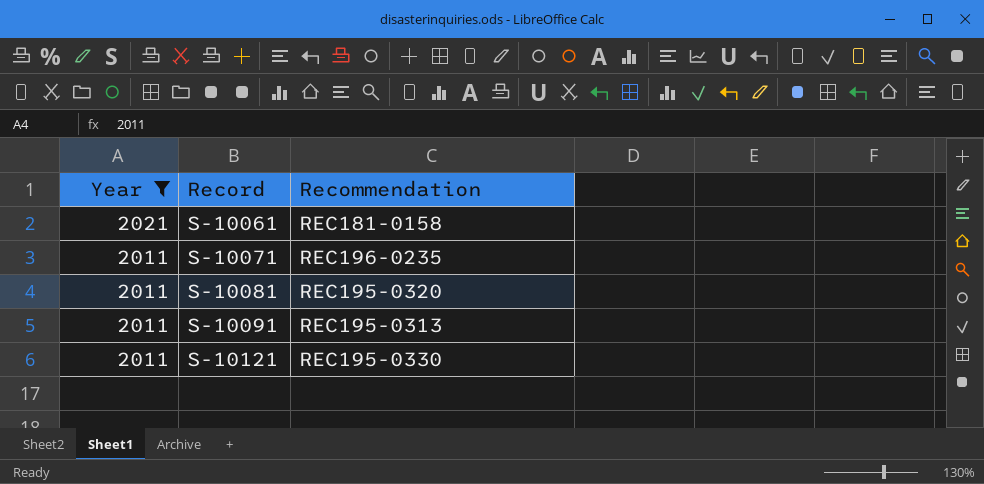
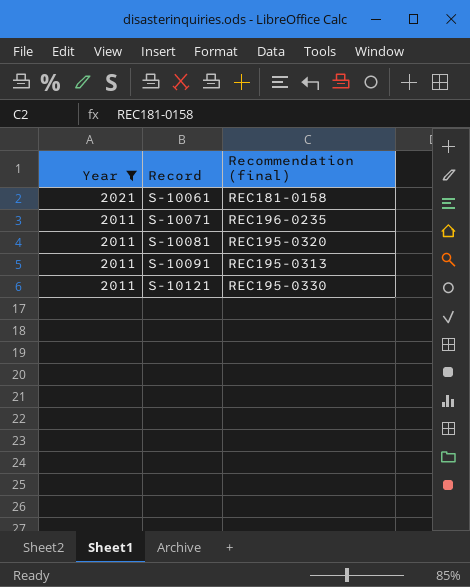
column name: Recommendation -> Recommendation (final)

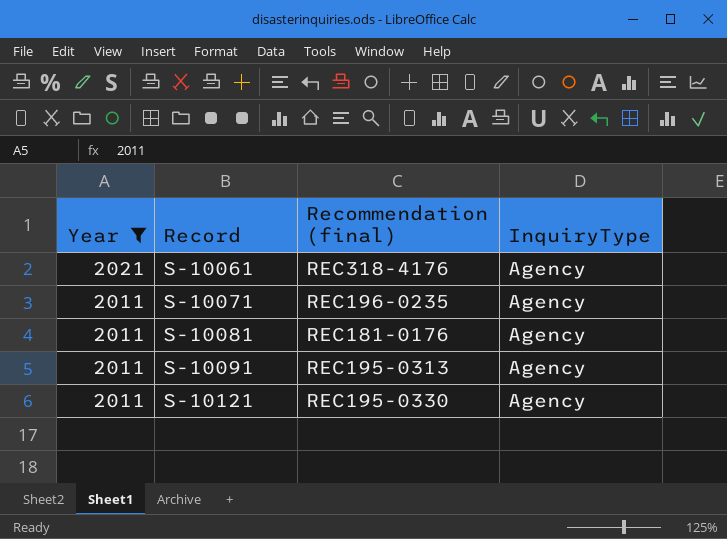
column InquiryType | position: none -> 4
S-10061 | Recommendation (final): REC181-0158 -> REC318-4176
S-10081 | Recommendation (final): REC195-0320 -> REC181-0176

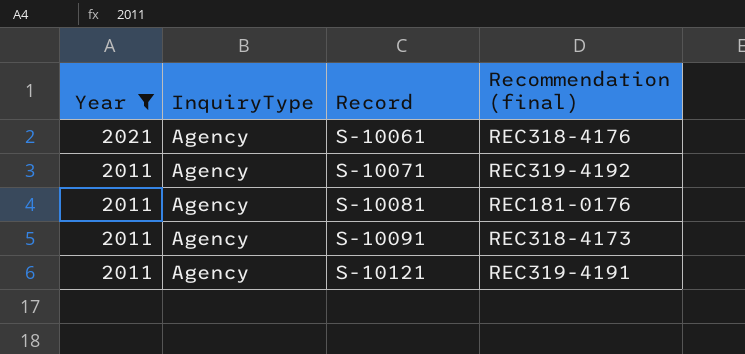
column InquiryType | position: 4 -> 2
S-10071 | Recommendation (final): REC196-0235 -> REC319-4192
S-10091 | Recommendation (final): REC195-0313 -> REC318-4173
S-10121 | Recommendation (final): REC195-0330 -> REC319-4191

